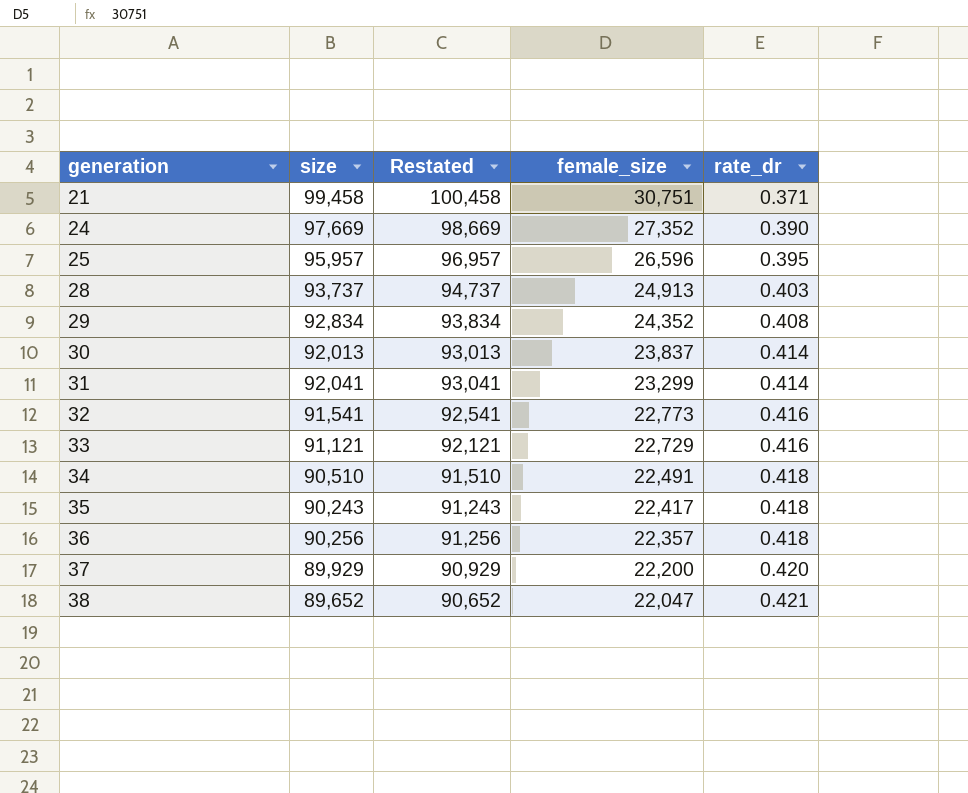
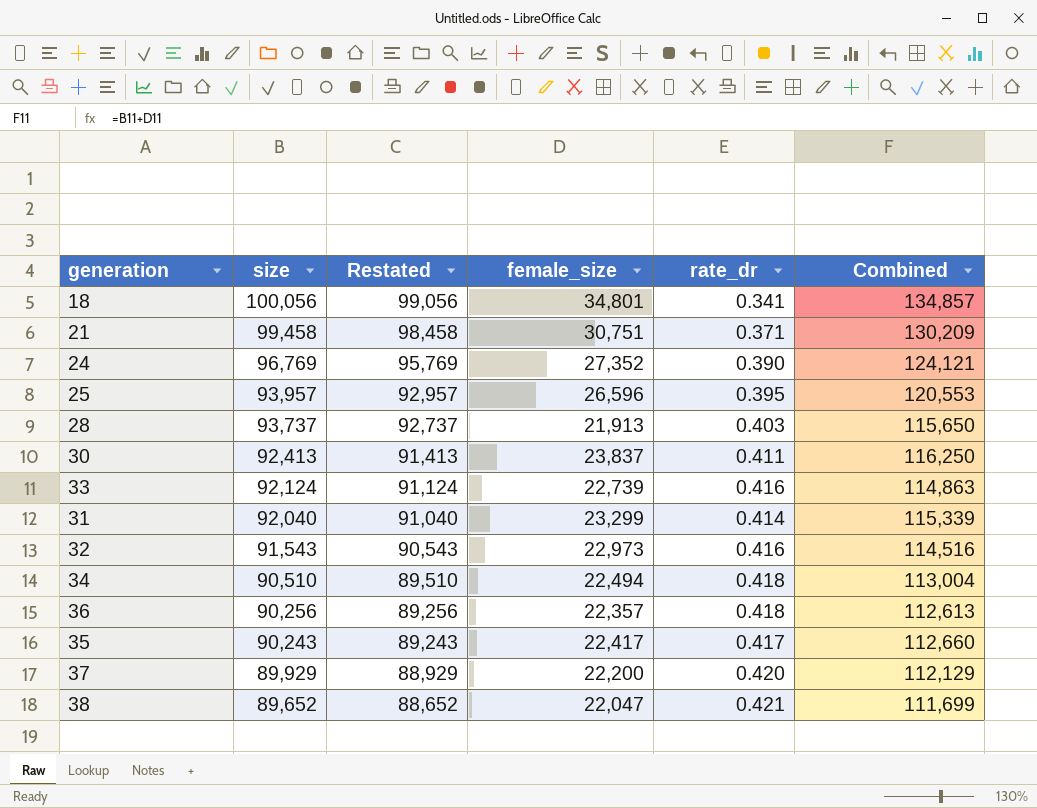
row order: generation ascending -> size descending
column Restated | formula: [size] + 1000 -> [size] - 1000
column Combined | formula: none -> [size] + [female_size]
row 29: 92,834 | 93,834 | 24,352 | 0.408 -> none
row 18: none -> 100,056 | 99,056 | 34,801 | 0.341 | 134,857
24 | size: 97,669 -> 96,769
25 | size: 95,957 -> 93,957
28 | female_size: 24,913 -> 21,913
30 | size: 92,013 -> 92,413
30 | rate_dr: 0.414 -> 0.411
33 | size: 91,121 -> 92,124
33 | female_size: 22,729 -> 22,739
31 | size: 92,041 -> 92,040
32 | size: 91,541 -> 91,543
32 | female_size: 22,773 -> 22,973
34 | female_size: 22,491 -> 22,494
35 | rate_dr: 0.418 -> 0.417

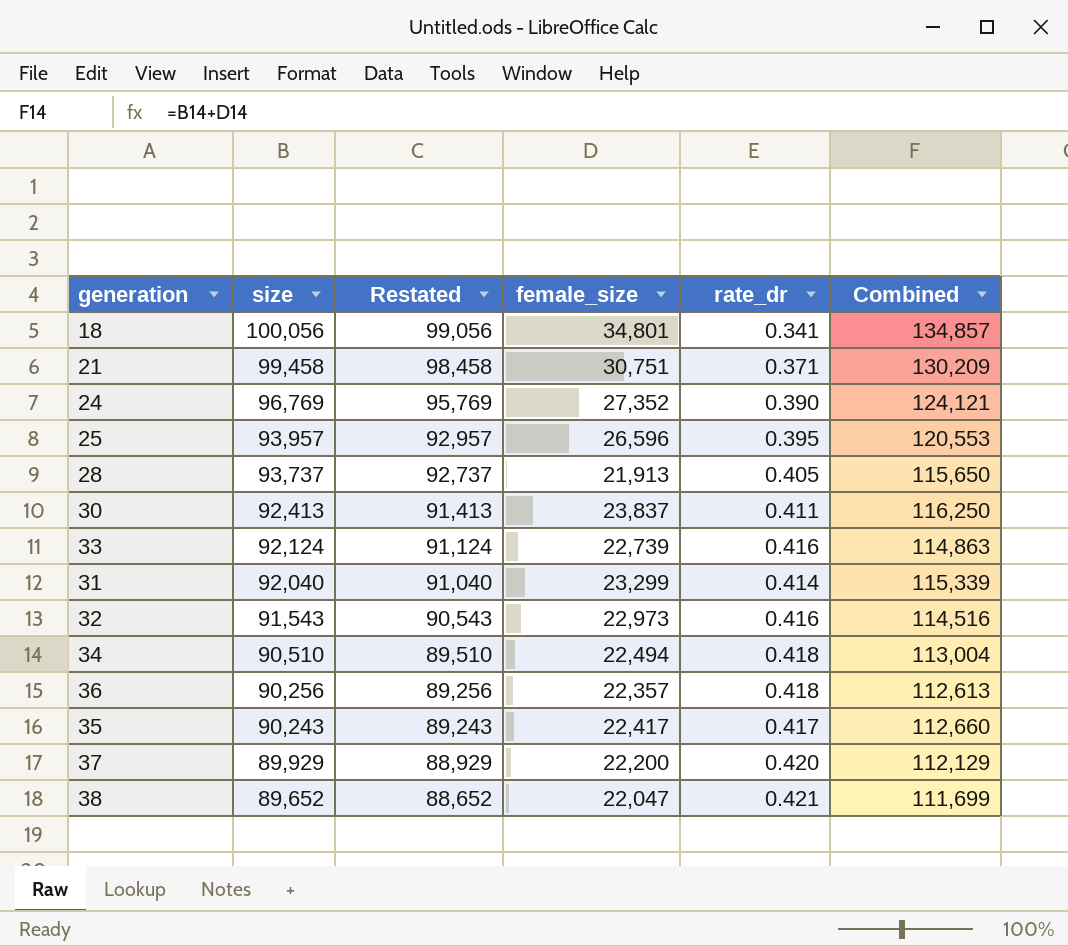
28 | rate_dr: 0.403 -> 0.405

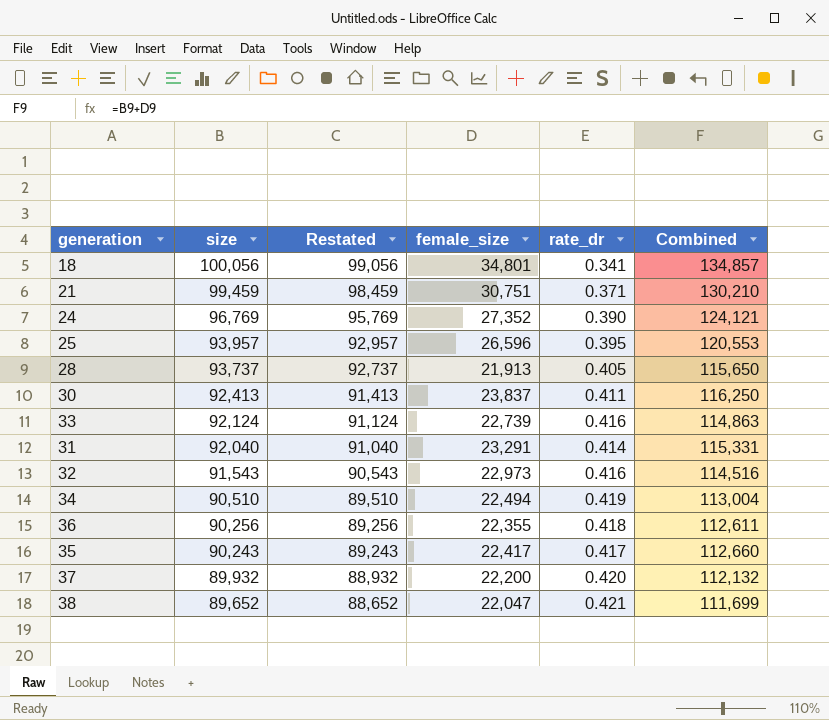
21 | size: 99,458 -> 99,459
21 | Restated: 98,458 -> 98,459
21 | Combined: 130,209 -> 130,210
31 | female_size: 23,299 -> 23,291
31 | Combined: 115,339 -> 115,331
34 | rate_dr: 0.418 -> 0.419
36 | female_size: 22,357 -> 22,355
36 | Combined: 112,613 -> 112,611
37 | size: 89,929 -> 89,932
37 | Restated: 88,929 -> 88,932
37 | Combined: 112,129 -> 112,132

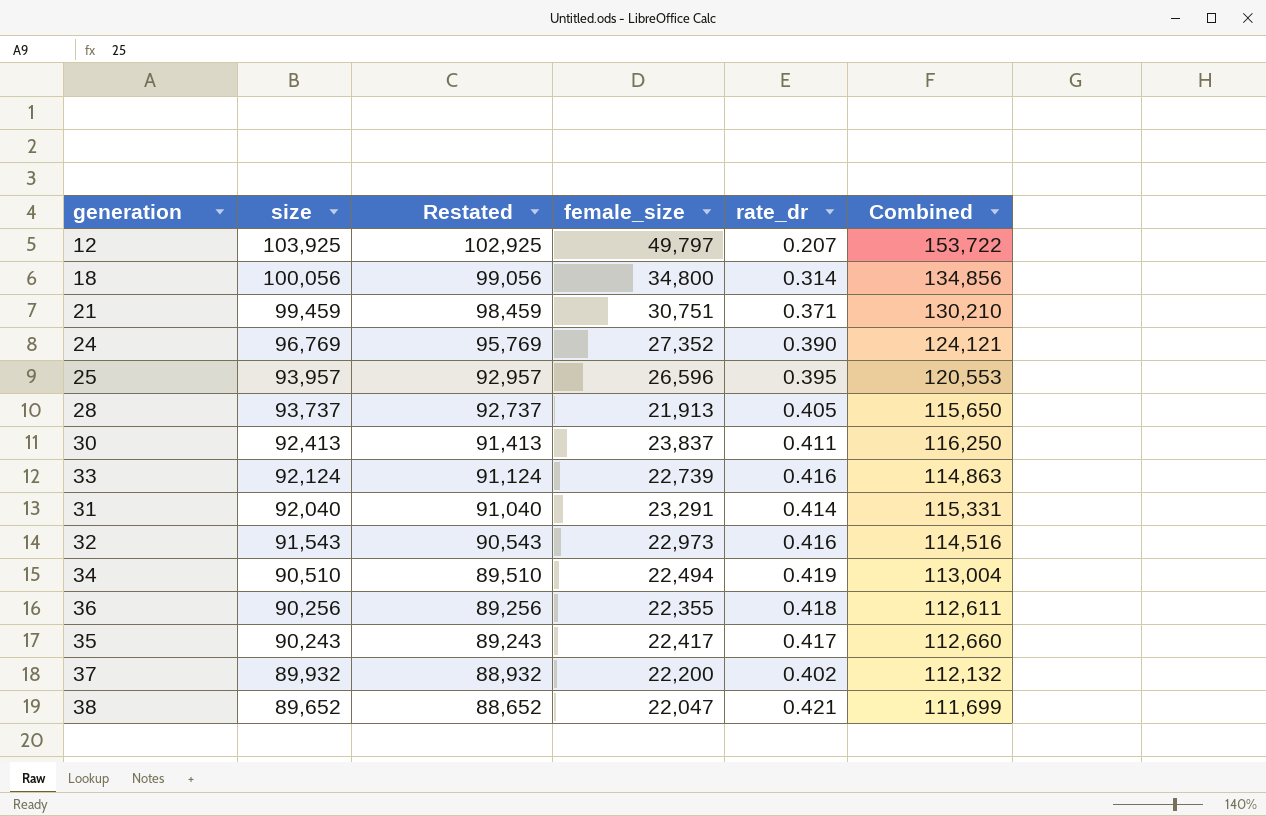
row 12: none -> 103,925 | 102,925 | 49,797 | 0.207 | 153,722
18 | female_size: 34,801 -> 34,800
18 | rate_dr: 0.341 -> 0.314
18 | Combined: 134,857 -> 134,856
37 | rate_dr: 0.420 -> 0.402

